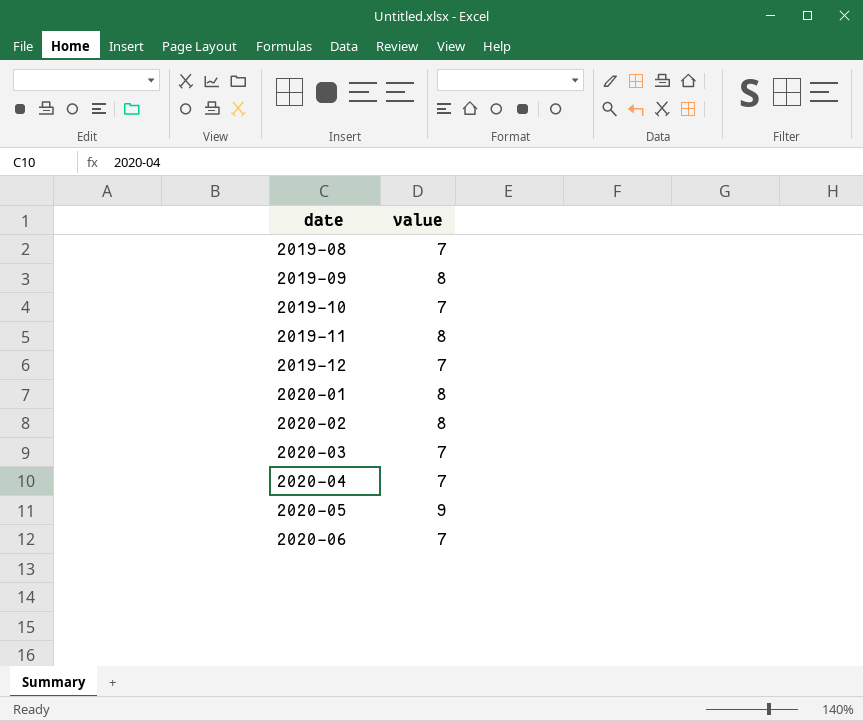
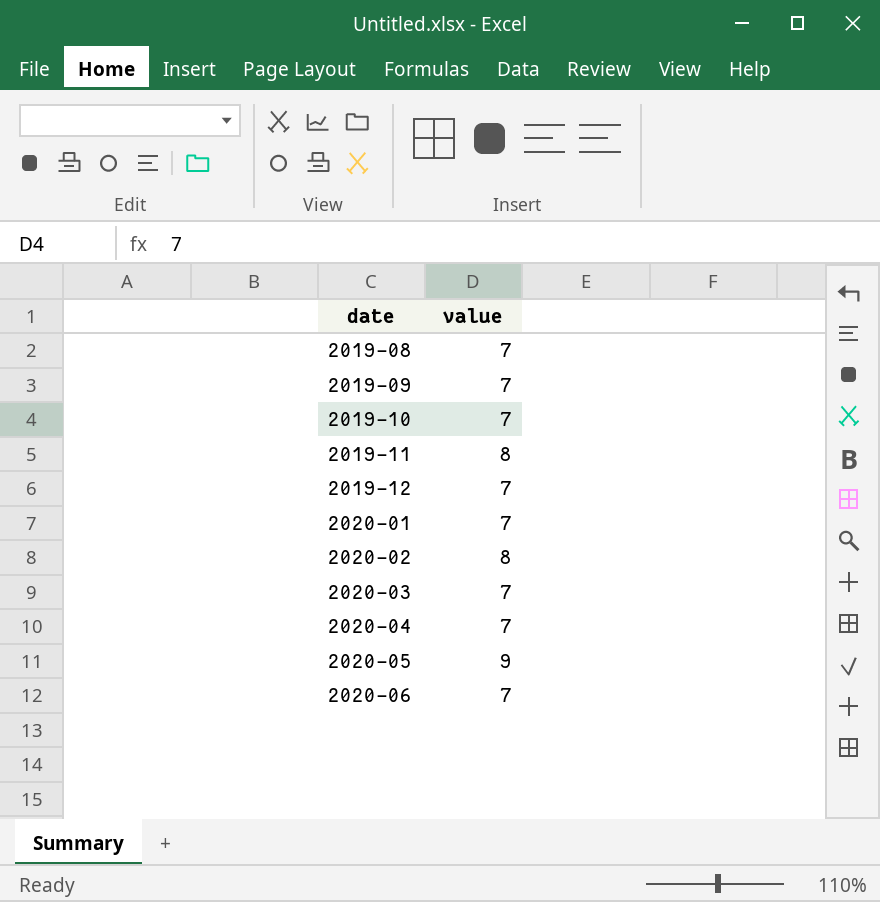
2019-09 | value: 8 -> 7
2020-01 | value: 8 -> 7

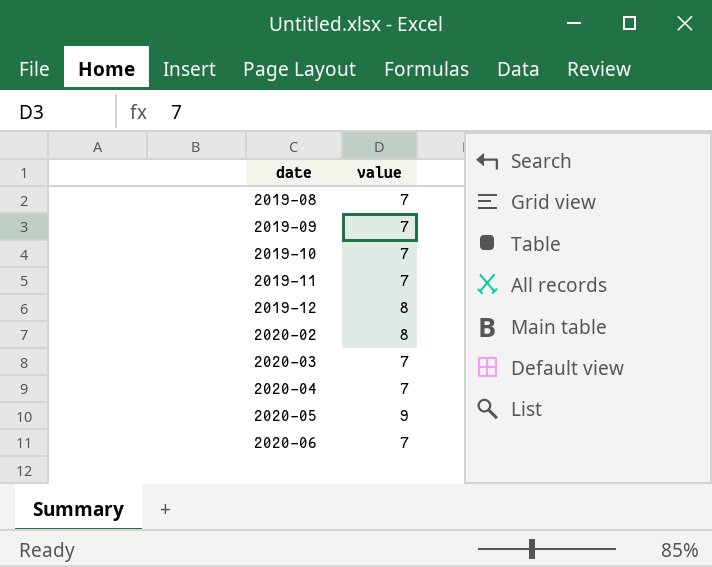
row 2020-01: 7 -> none
2019-11 | value: 8 -> 7
2019-12 | value: 7 -> 8

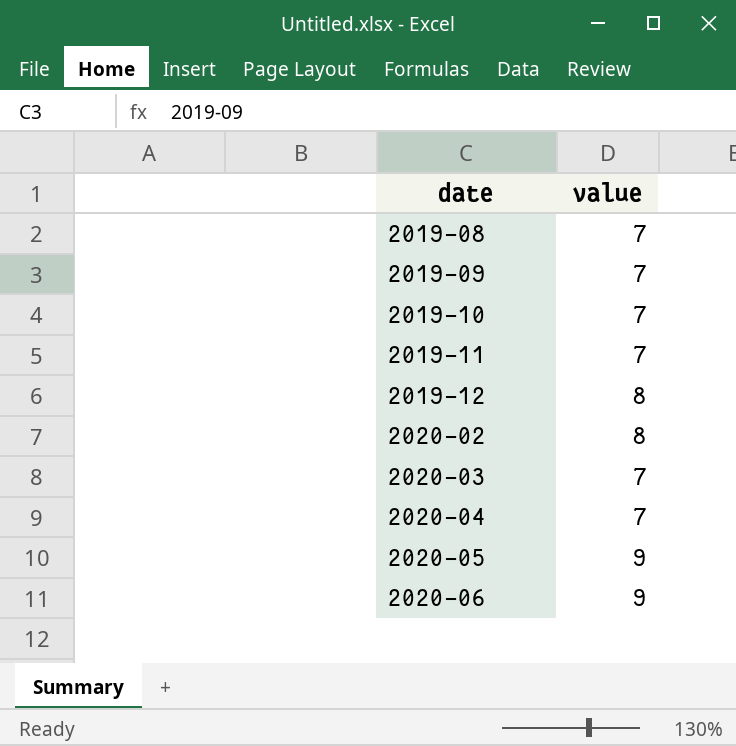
2020-06 | value: 7 -> 9

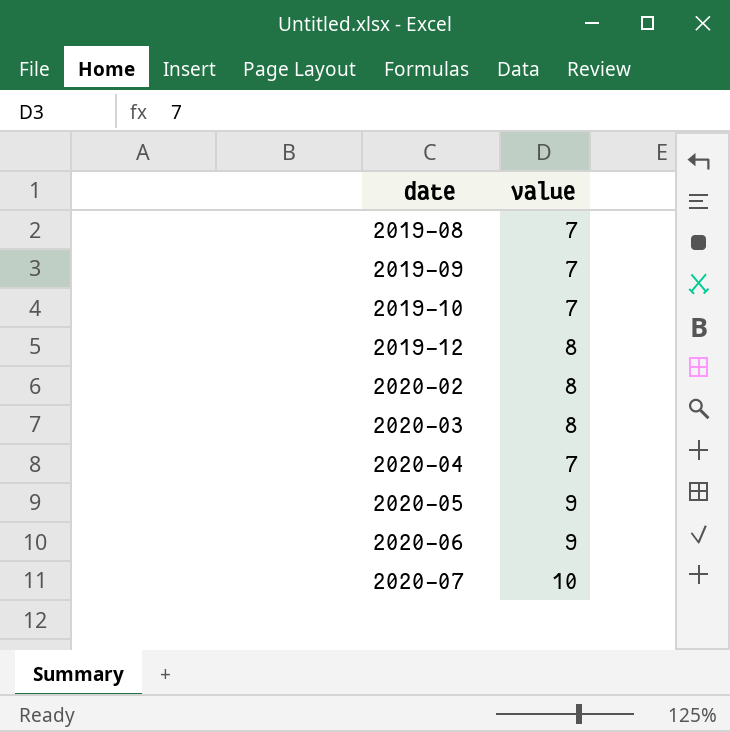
row 2019-11: 7 -> none
2020-03 | value: 7 -> 8
row 2020-07: none -> 10

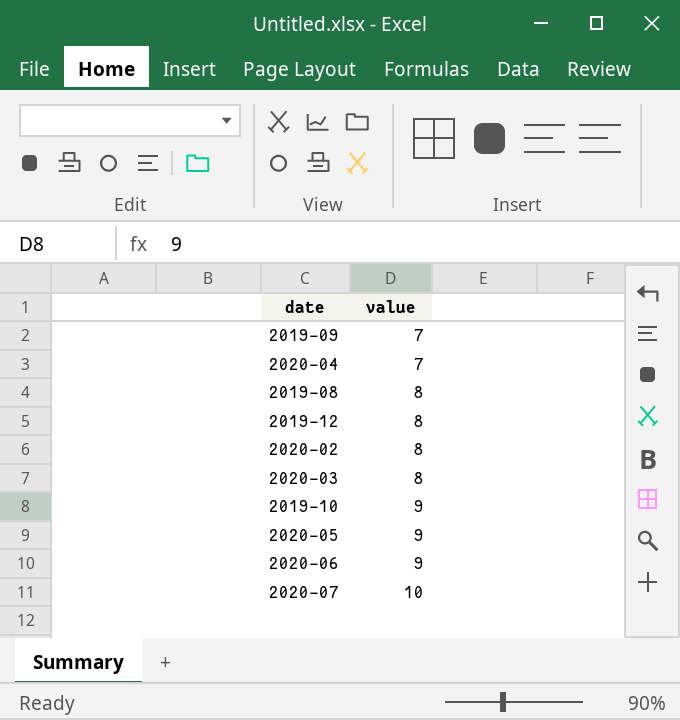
row order: date ascending -> value ascending
2019-08 | value: 7 -> 8
2019-10 | value: 7 -> 9

